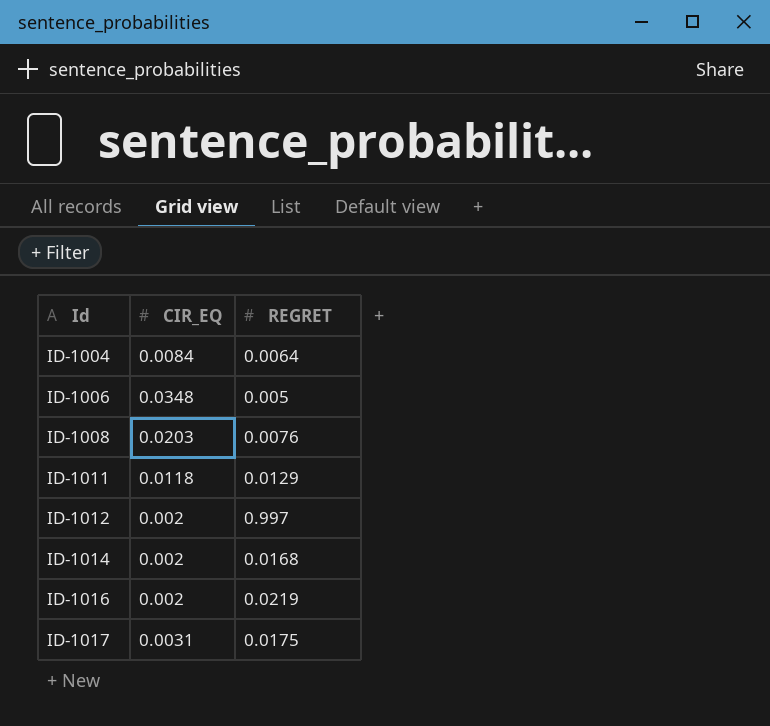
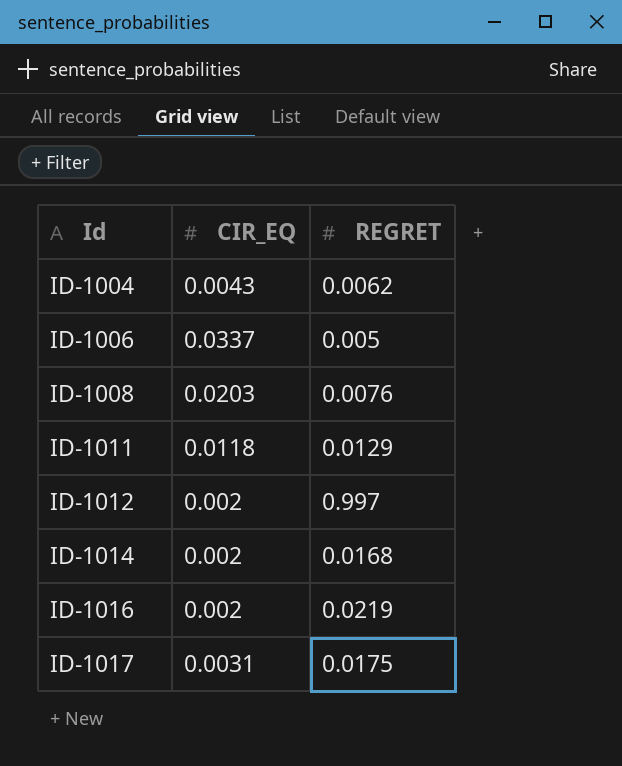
ID-1004 | CIR_EQ: 0.0084 -> 0.0043
ID-1004 | REGRET: 0.0064 -> 0.0062
ID-1006 | CIR_EQ: 0.0348 -> 0.0337

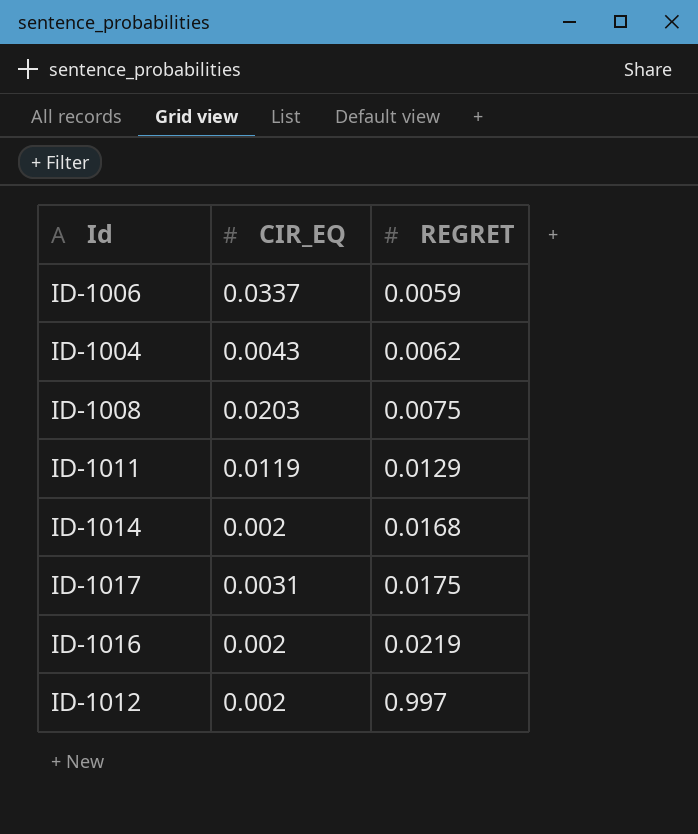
row order: Id ascending -> REGRET ascending
ID-1006 | REGRET: 0.005 -> 0.0059
ID-1008 | REGRET: 0.0076 -> 0.0075
ID-1011 | CIR_EQ: 0.0118 -> 0.0119

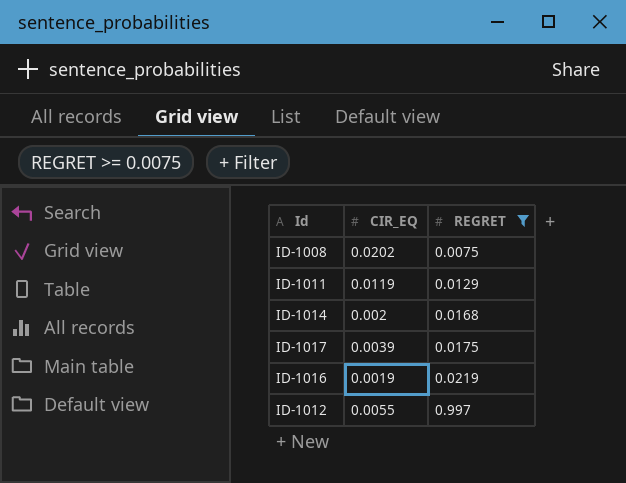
filter: none -> REGRET >= 0.0075
ID-1008 | CIR_EQ: 0.0203 -> 0.0202
ID-1017 | CIR_EQ: 0.0031 -> 0.0039
ID-1016 | CIR_EQ: 0.002 -> 0.0019
ID-1012 | CIR_EQ: 0.002 -> 0.0055

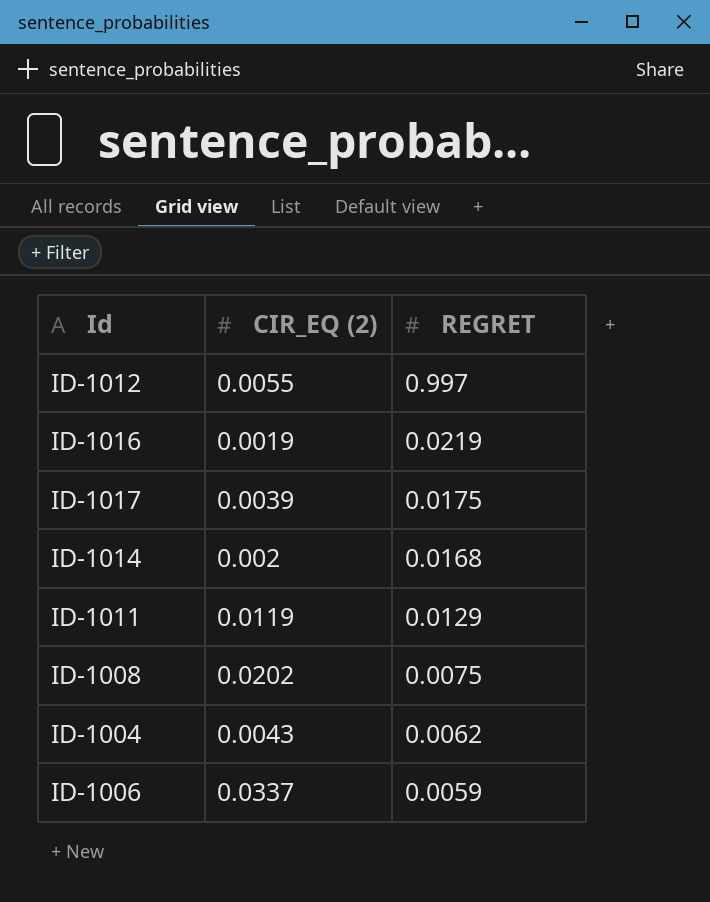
filter: REGRET >= 0.0075 -> none
row order: REGRET ascending -> REGRET descending
column name: CIR_EQ -> CIR_EQ (2)

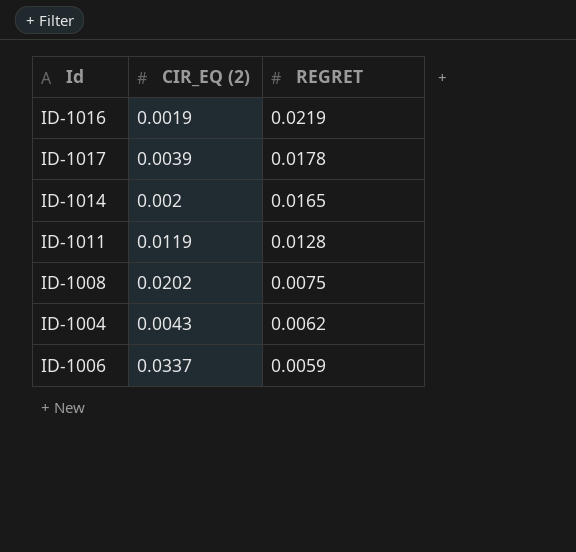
row ID-1012: 0.0055 | 0.997 -> none
ID-1017 | REGRET: 0.0175 -> 0.0178
ID-1014 | REGRET: 0.0168 -> 0.0165
ID-1011 | REGRET: 0.0129 -> 0.0128

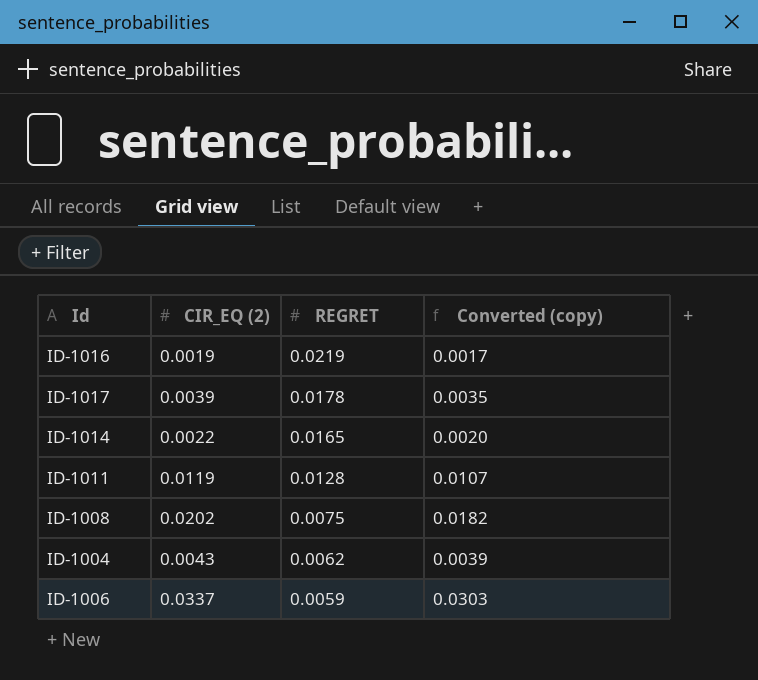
column Converted (copy) | formula: none -> [CIR_EQ (2)] * 0.9
ID-1014 | CIR_EQ (2): 0.002 -> 0.0022

